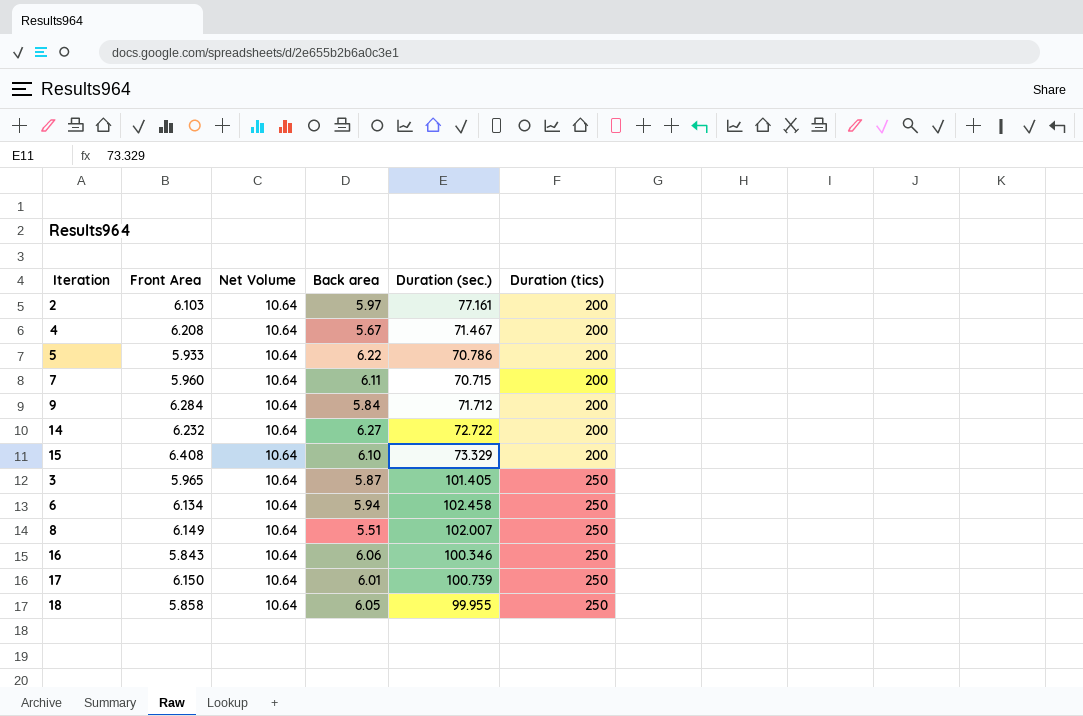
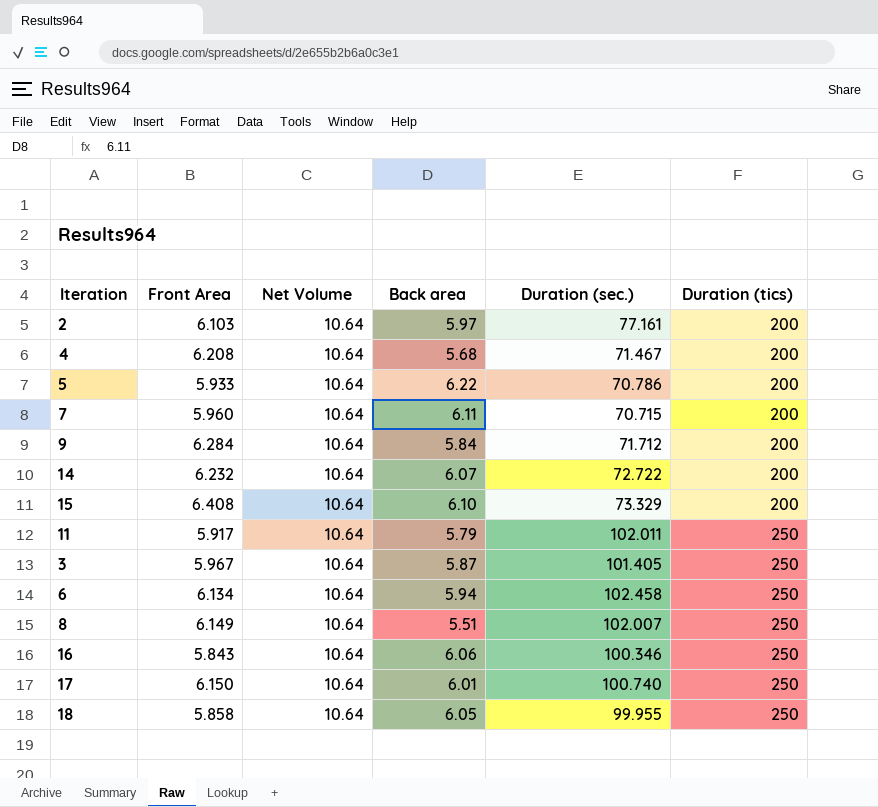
4 | Back area: 5.67 -> 5.68
14 | Back area: 6.27 -> 6.07
row 11: none -> 5.917 | 10.64 | 5.79 | 102.011 | 250
3 | Front Area: 5.965 -> 5.967
17 | Duration (sec.): 100.739 -> 100.740

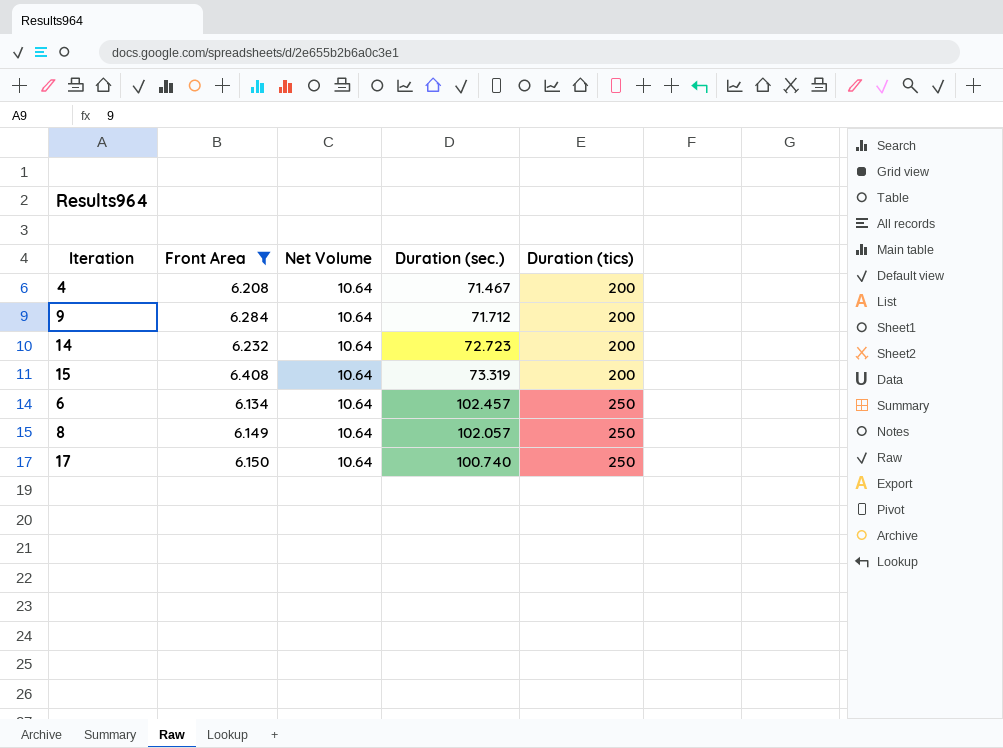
filter: none -> Front Area >= 6.134
column Back area | position: 4 -> none
14 | Duration (sec.): 72.722 -> 72.723
15 | Duration (sec.): 73.329 -> 73.319
6 | Duration (sec.): 102.458 -> 102.457
8 | Duration (sec.): 102.007 -> 102.057

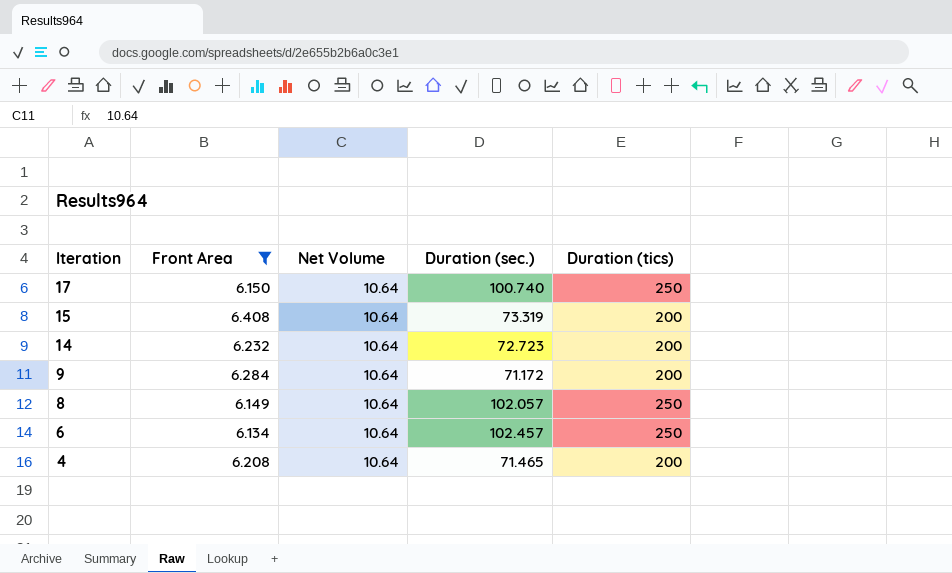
row order: Duration (tics) ascending -> Iteration descending
9 | Duration (sec.): 71.712 -> 71.172
4 | Duration (sec.): 71.467 -> 71.465

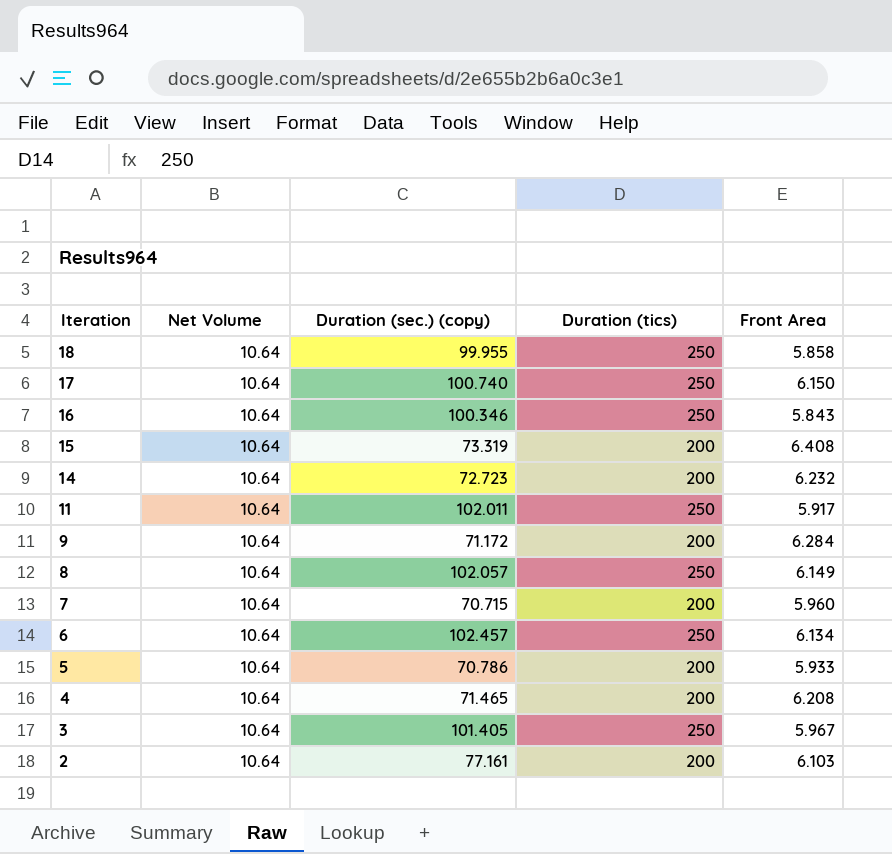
filter: Front Area >= 6.134 -> none
column name: Duration (sec.) -> Duration (sec.) (copy)
column Front Area | position: 2 -> 5

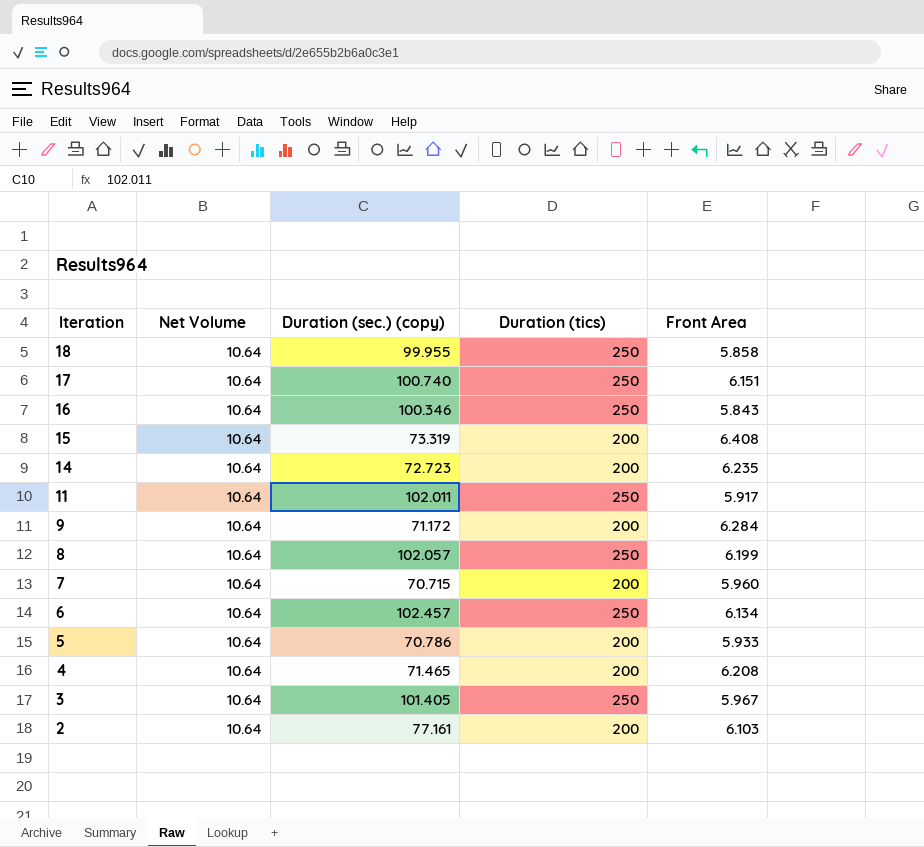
17 | Front Area: 6.150 -> 6.151
14 | Front Area: 6.232 -> 6.235
8 | Front Area: 6.149 -> 6.199

